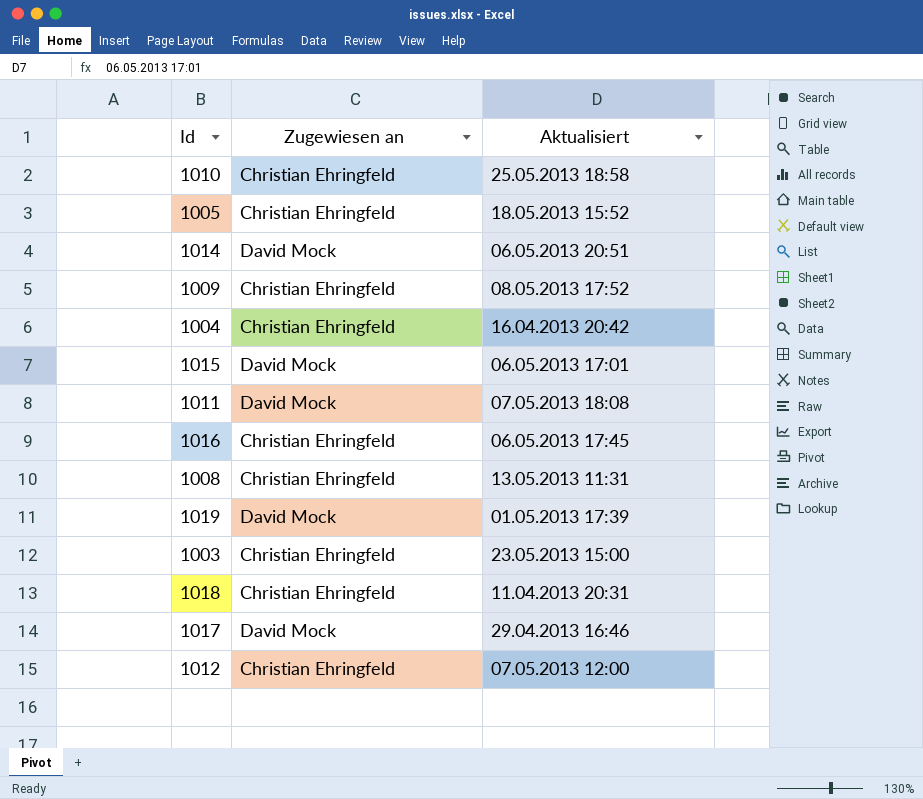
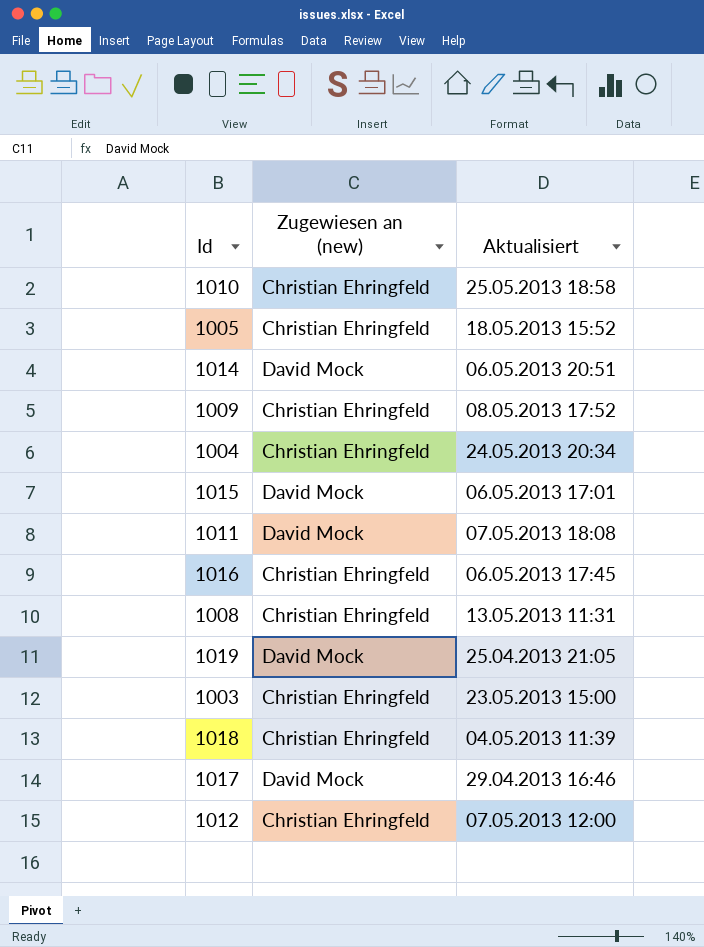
column name: Zugewiesen an -> Zugewiesen an (new)
1004 | Aktualisiert: 16.04.2013 20:42 -> 24.05.2013 20:34
1019 | Aktualisiert: 01.05.2013 17:39 -> 25.04.2013 21:05
1018 | Aktualisiert: 11.04.2013 20:31 -> 04.05.2013 11:39

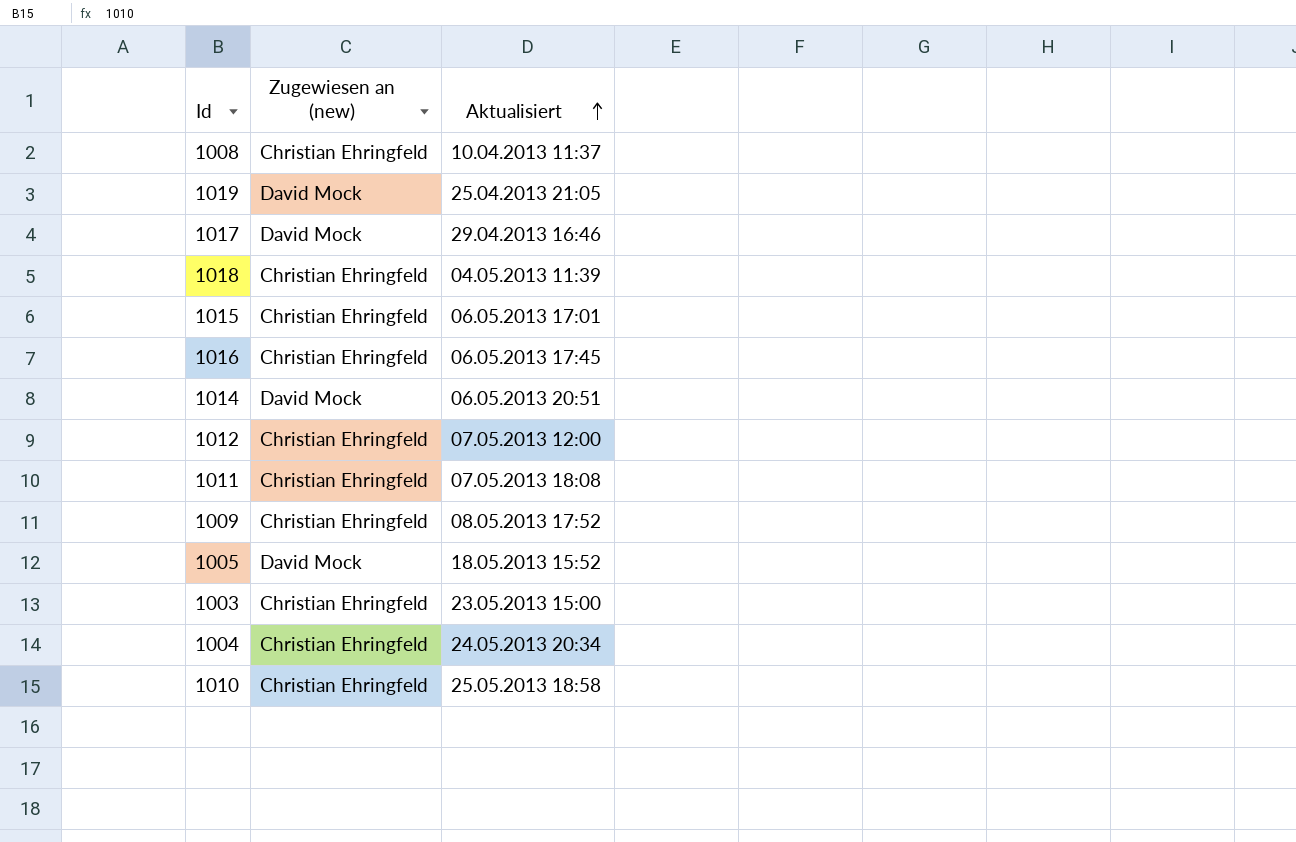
row order: none -> Aktualisiert ascending
1008 | Aktualisiert: 13.05.2013 11:31 -> 10.04.2013 11:37
1015 | Zugewiesen an (new): David Mock -> Christian Ehringfeld
1011 | Zugewiesen an (new): David Mock -> Christian Ehringfeld
1005 | Zugewiesen an (new): Christian Ehringfeld -> David Mock

